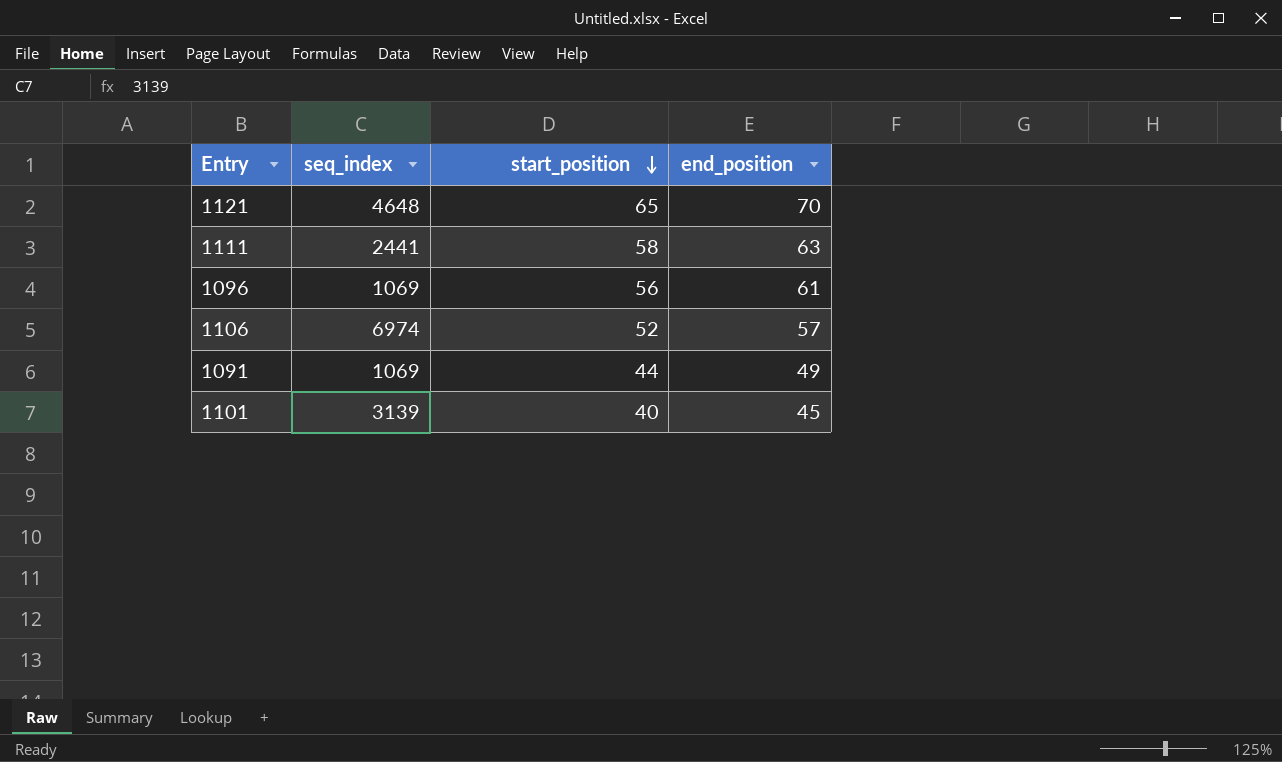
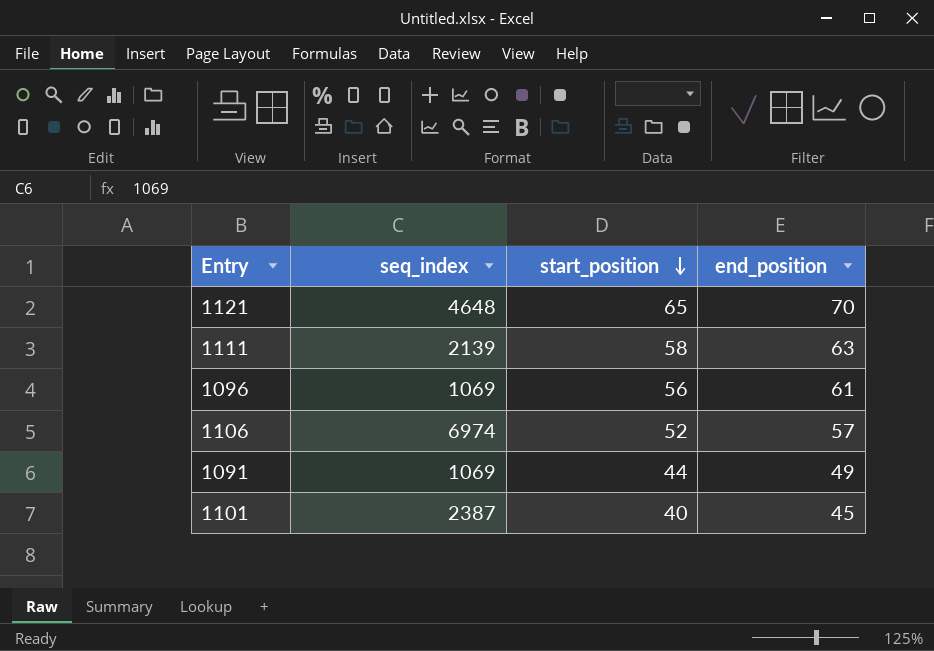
1111 | seq_index: 2441 -> 2139
1101 | seq_index: 3139 -> 2387

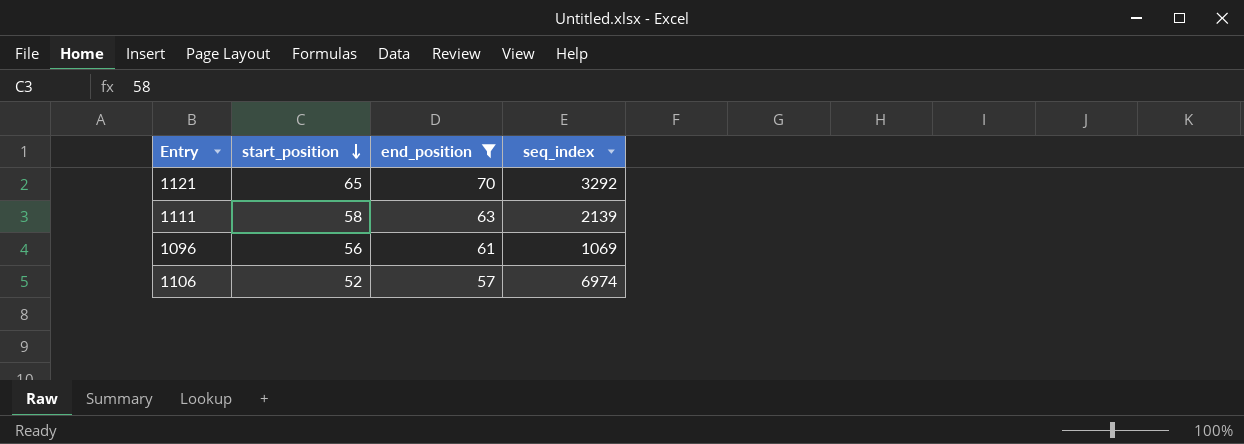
filter: none -> end_position >= 57
column seq_index | position: 2 -> 4
1121 | seq_index: 4648 -> 3292

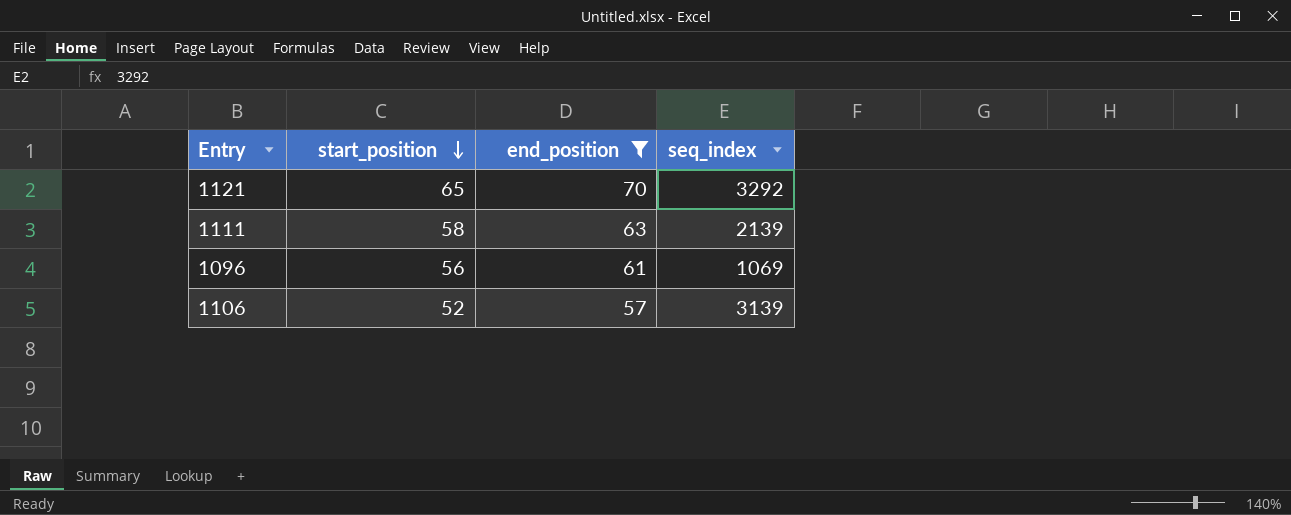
1106 | seq_index: 6974 -> 3139

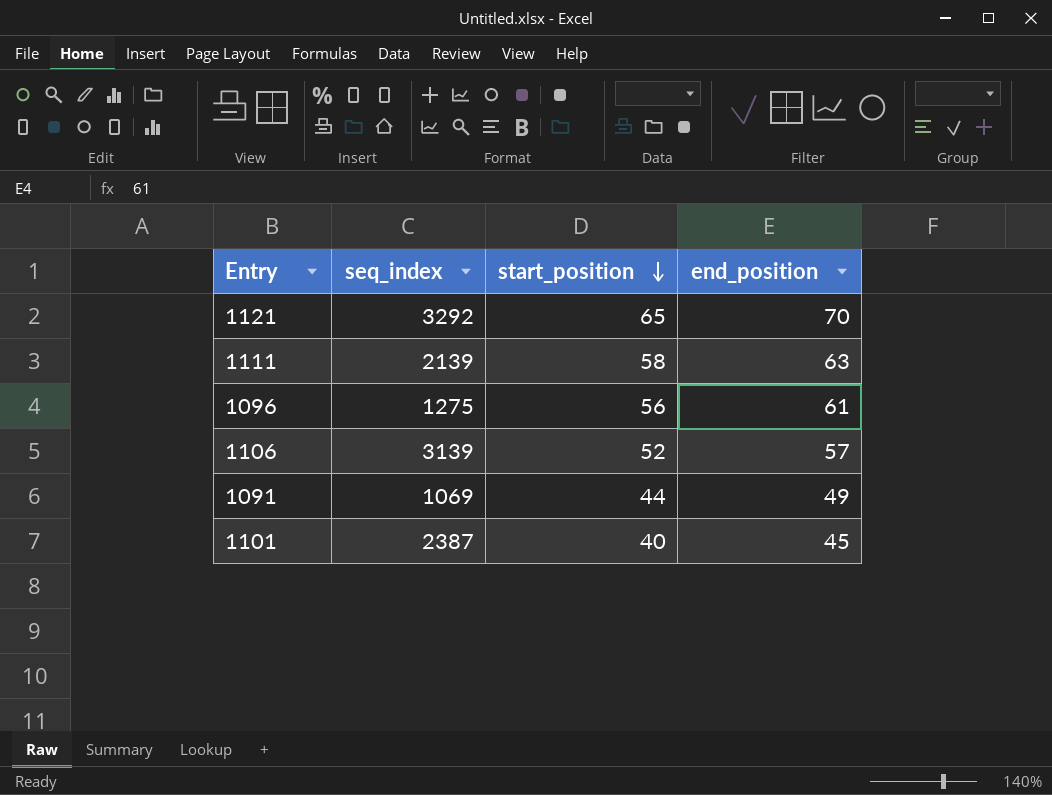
filter: end_position >= 57 -> none
column seq_index | position: 4 -> 2
1096 | seq_index: 1069 -> 1275

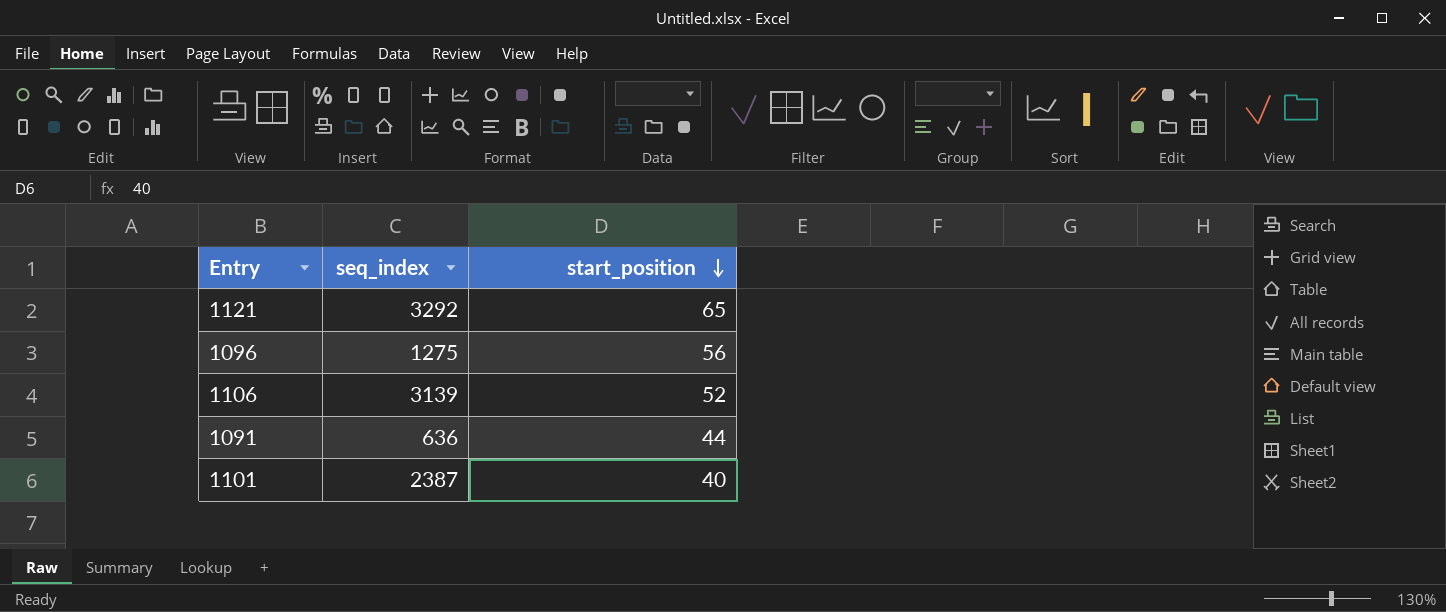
column end_position | position: 4 -> none
row 1111: 2139 | 58 | 63 -> none
1091 | seq_index: 1069 -> 636

